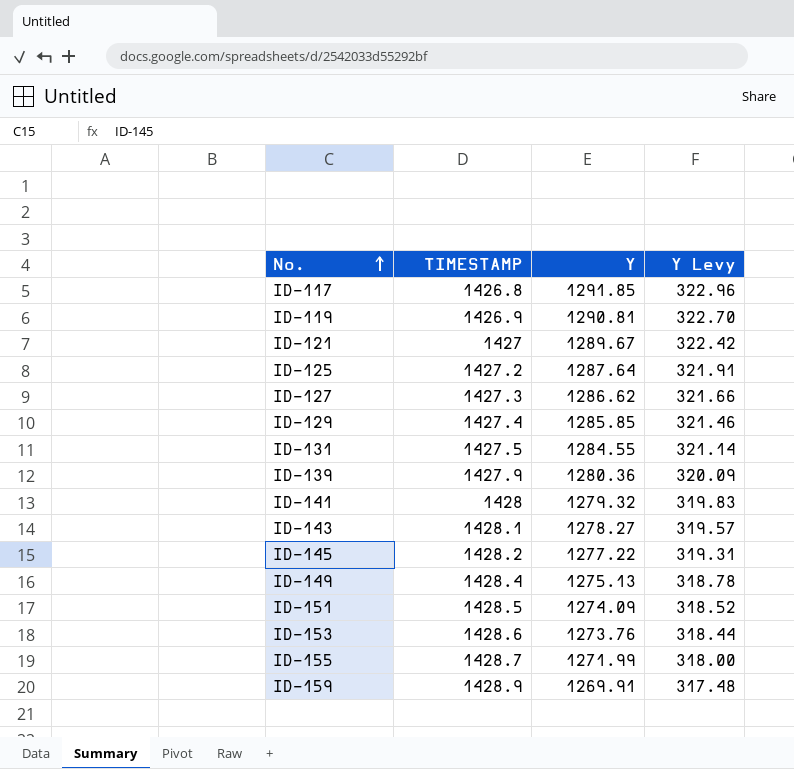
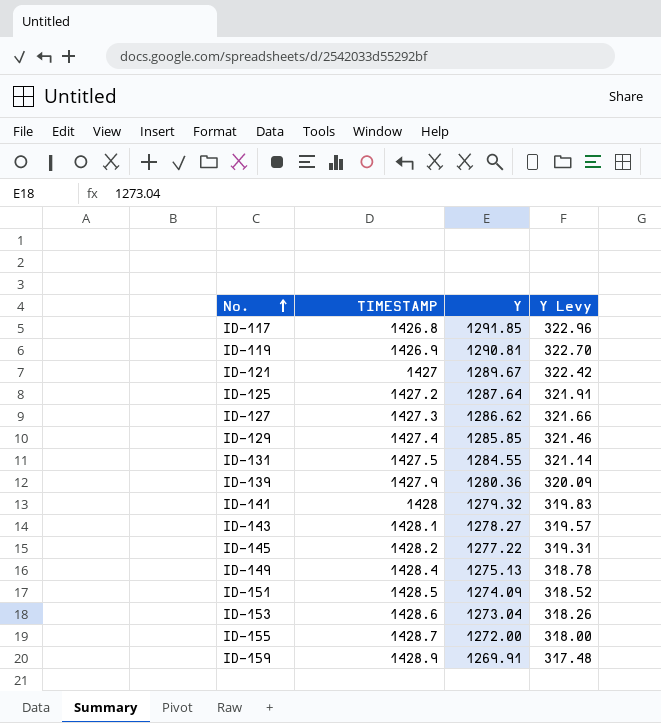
ID-153 | Y: 1273.76 -> 1273.04
ID-153 | Y Levy: 318.44 -> 318.26
ID-155 | Y: 1271.99 -> 1272.00

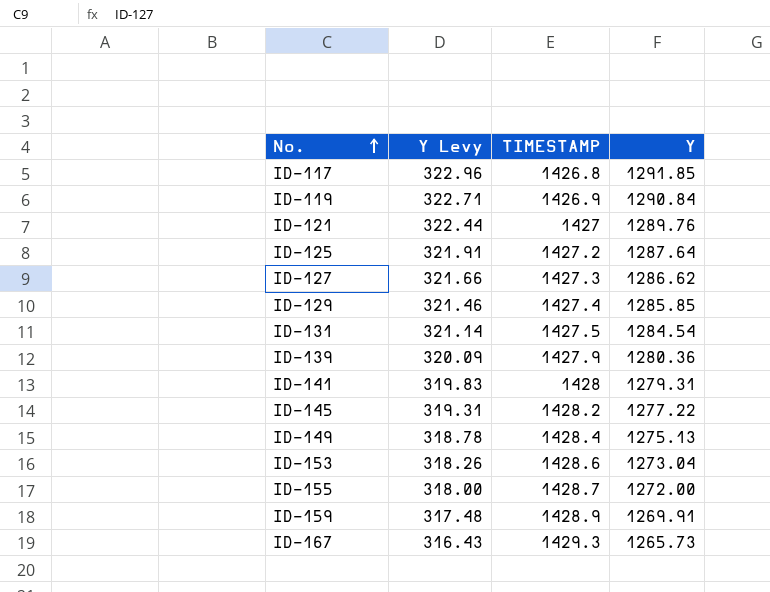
column Y Levy | position: 4 -> 2
row ID-143: 1428.1 | 1278.27 | 319.57 -> none
row ID-151: 1428.5 | 1274.09 | 318.52 -> none
ID-119 | Y Levy: 322.70 -> 322.71
ID-119 | Y: 1290.81 -> 1290.84
ID-121 | Y Levy: 322.42 -> 322.44
ID-121 | Y: 1289.67 -> 1289.76
ID-131 | Y: 1284.55 -> 1284.54
ID-141 | Y: 1279.32 -> 1279.31
row ID-167: none -> 316.43 | 1429.3 | 1265.73

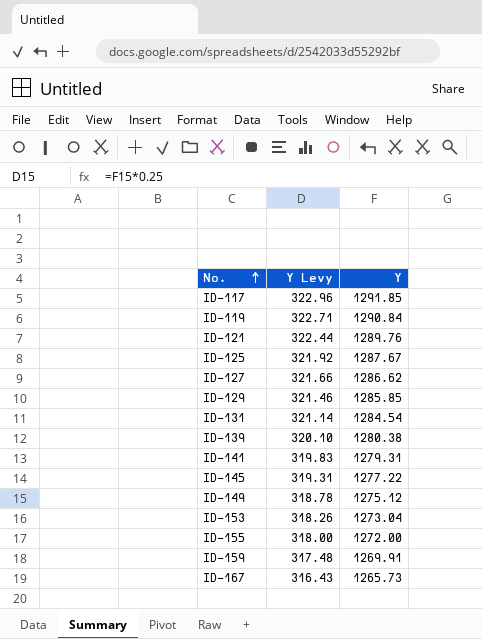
column TIMESTAMP | position: 3 -> none
ID-125 | Y Levy: 321.91 -> 321.92
ID-125 | Y: 1287.64 -> 1287.67
ID-139 | Y Levy: 320.09 -> 320.10
ID-139 | Y: 1280.36 -> 1280.38
ID-149 | Y: 1275.13 -> 1275.12

